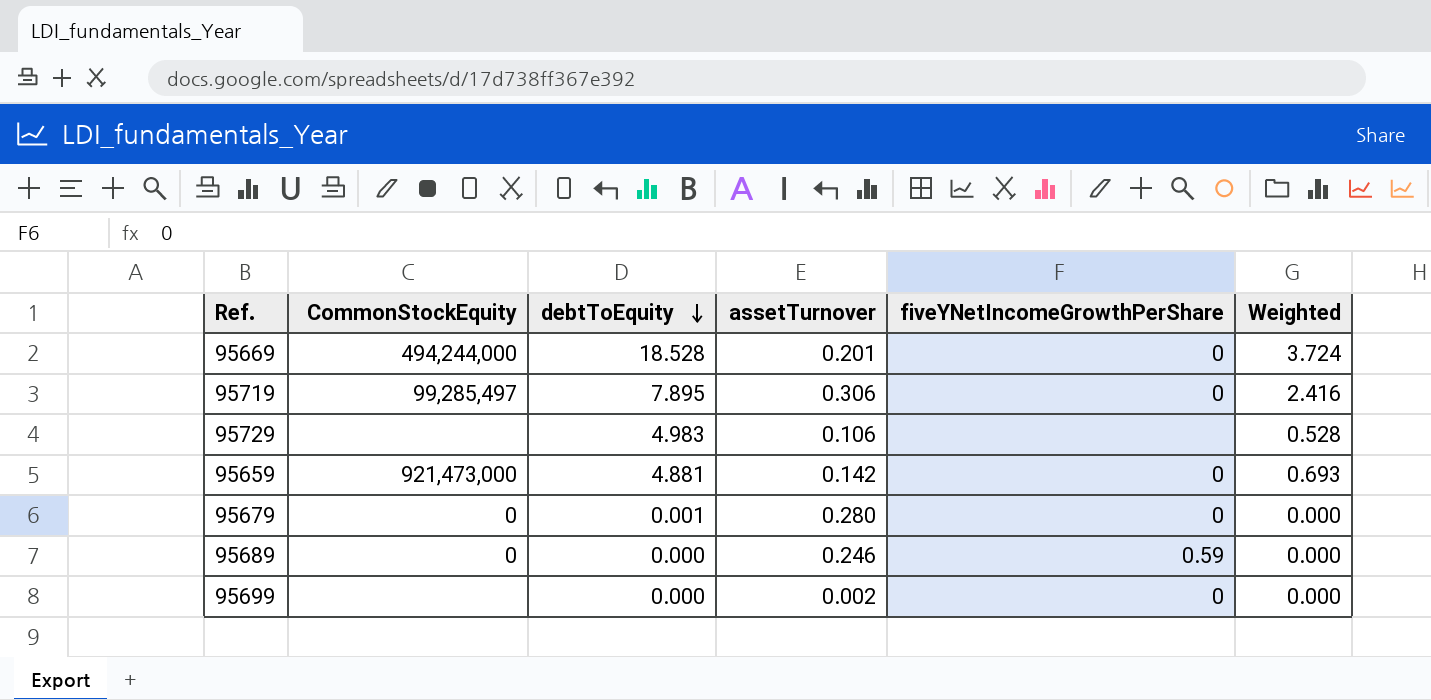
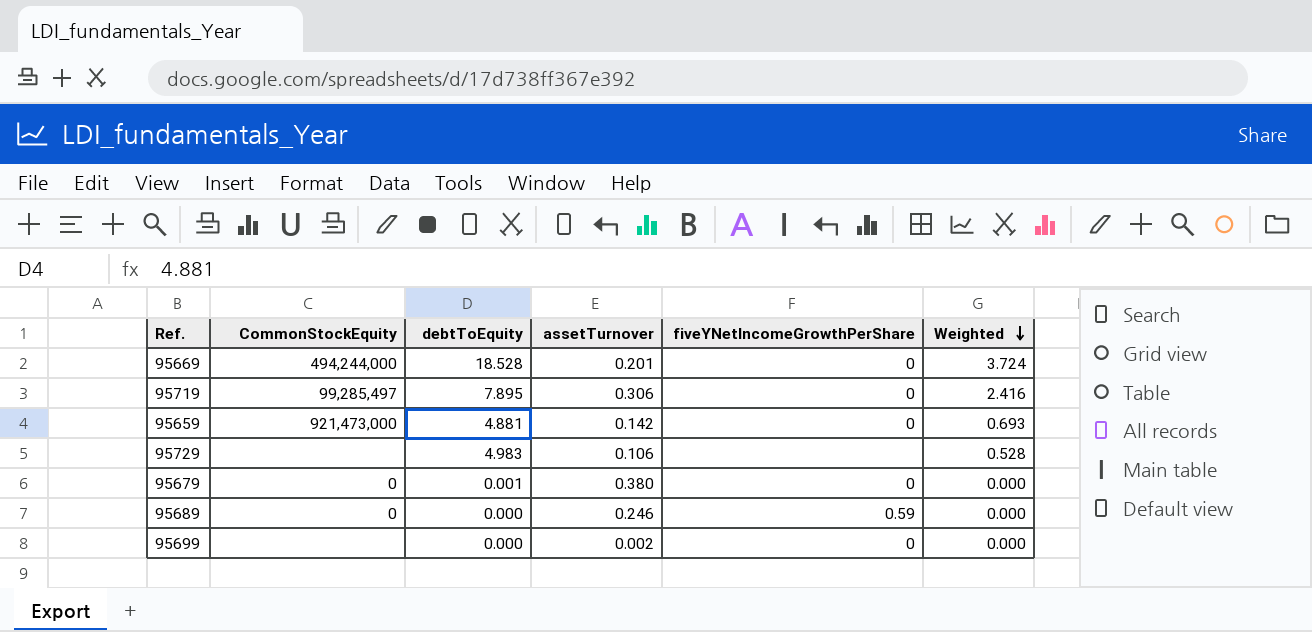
row order: debtToEquity descending -> Weighted descending
95679 | assetTurnover: 0.280 -> 0.380

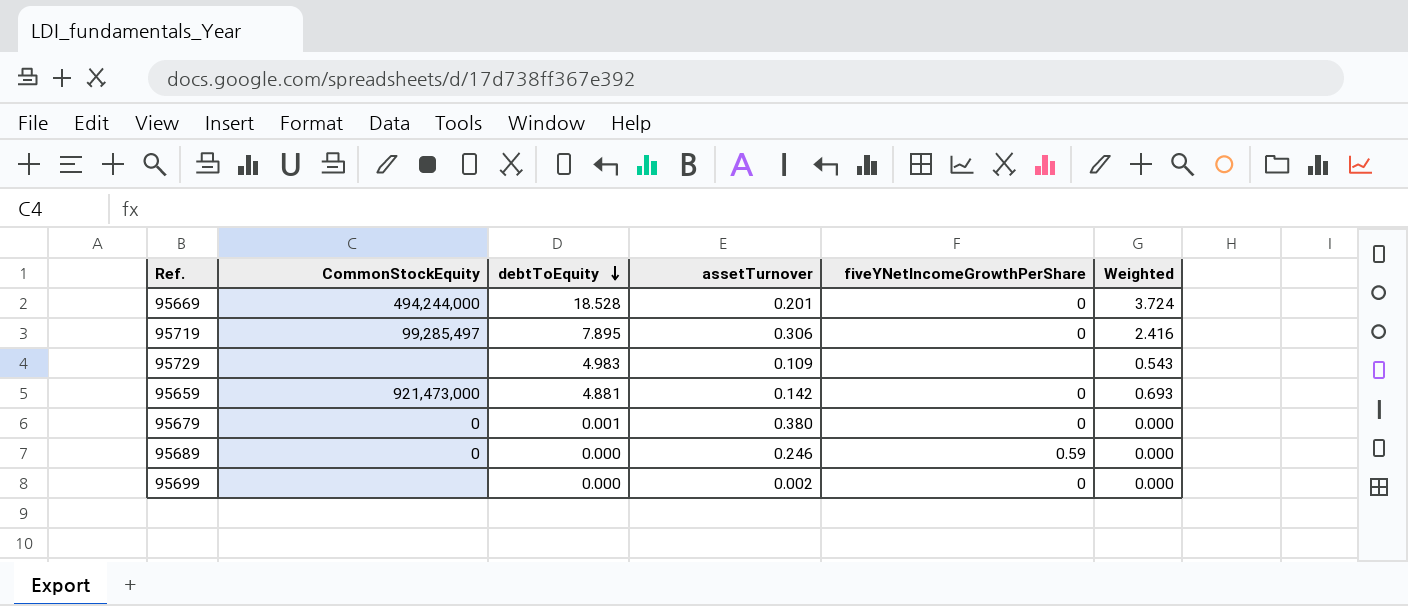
row order: Weighted descending -> debtToEquity descending
95729 | assetTurnover: 0.106 -> 0.109
95729 | Weighted: 0.528 -> 0.543

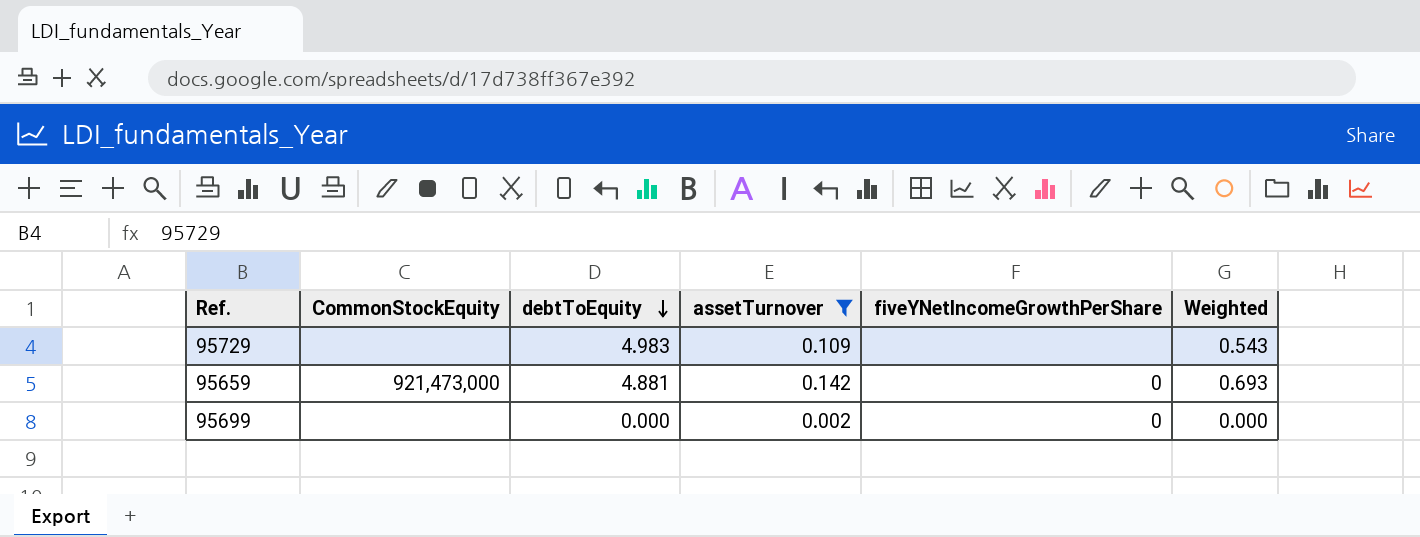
filter: none -> assetTurnover <= 0.142

